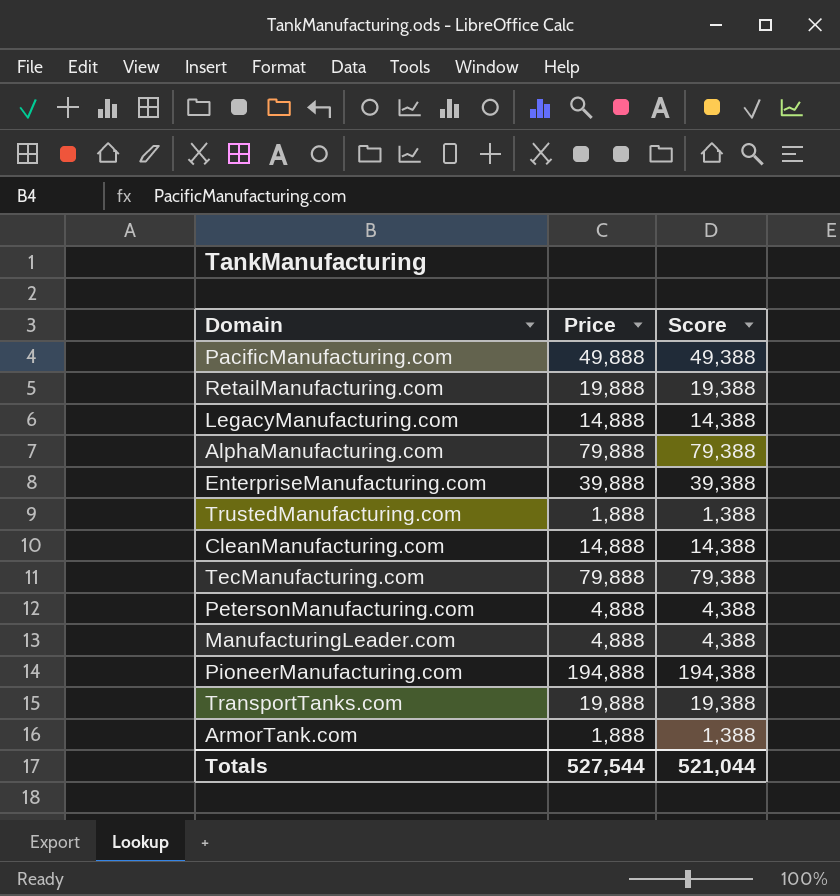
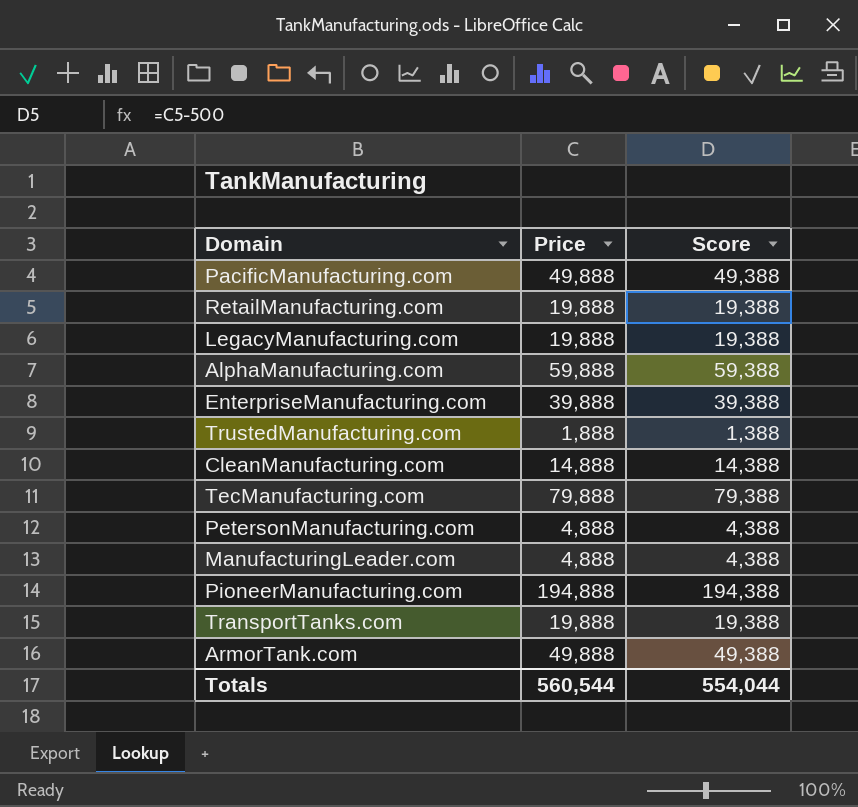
LegacyManufacturing.com | Price: 14,888 -> 19,888
LegacyManufacturing.com | Score: 14,388 -> 19,388
AlphaManufacturing.com | Price: 79,888 -> 59,888
AlphaManufacturing.com | Score: 79,388 -> 59,388
ArmorTank.com | Price: 1,888 -> 49,888
ArmorTank.com | Score: 1,388 -> 49,388
Totals | Price: 527,544 -> 560,544
Totals | Score: 521,044 -> 554,044

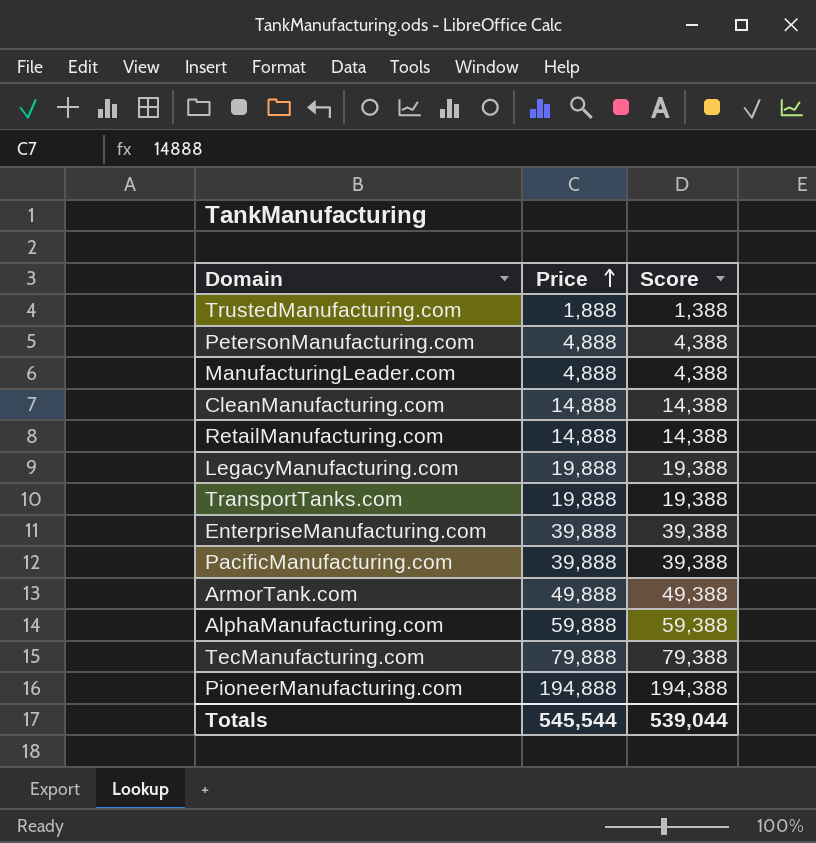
row order: none -> Price ascending
RetailManufacturing.com | Price: 19,888 -> 14,888
RetailManufacturing.com | Score: 19,388 -> 14,388
PacificManufacturing.com | Price: 49,888 -> 39,888
PacificManufacturing.com | Score: 49,388 -> 39,388
Totals | Price: 560,544 -> 545,544
Totals | Score: 554,044 -> 539,044

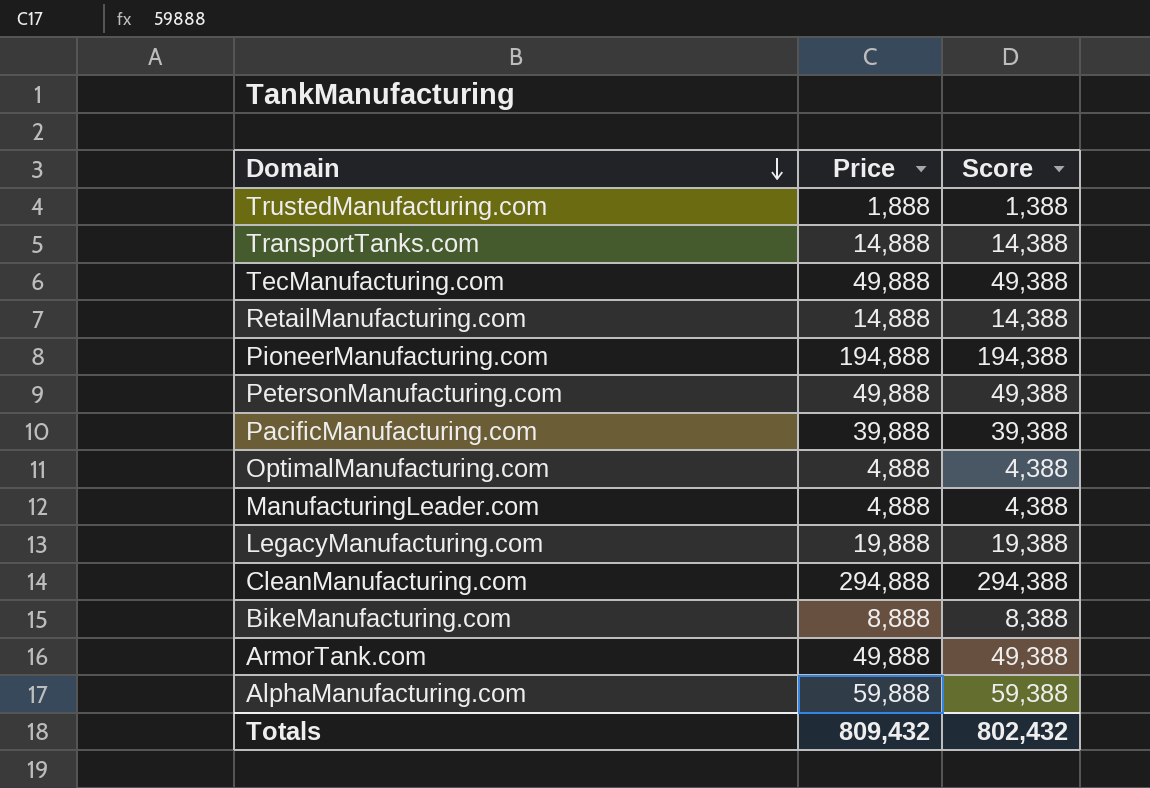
row order: Price ascending -> Domain descending
row EnterpriseManufacturing.com: 39,888 | 39,388 -> none
TransportTanks.com | Price: 19,888 -> 14,888
TransportTanks.com | Score: 19,388 -> 14,388
TecManufacturing.com | Price: 79,888 -> 49,888
TecManufacturing.com | Score: 79,388 -> 49,388
PetersonManufacturing.com | Price: 4,888 -> 49,888
PetersonManufacturing.com | Score: 4,388 -> 49,388
row OptimalManufacturing.com: none -> 4,888 | 4,388
CleanManufacturing.com | Price: 14,888 -> 294,888
CleanManufacturing.com | Score: 14,388 -> 294,388
row BikeManufacturing.com: none -> 8,888 | 8,388
Totals | Price: 545,544 -> 809,432
Totals | Score: 539,044 -> 802,432

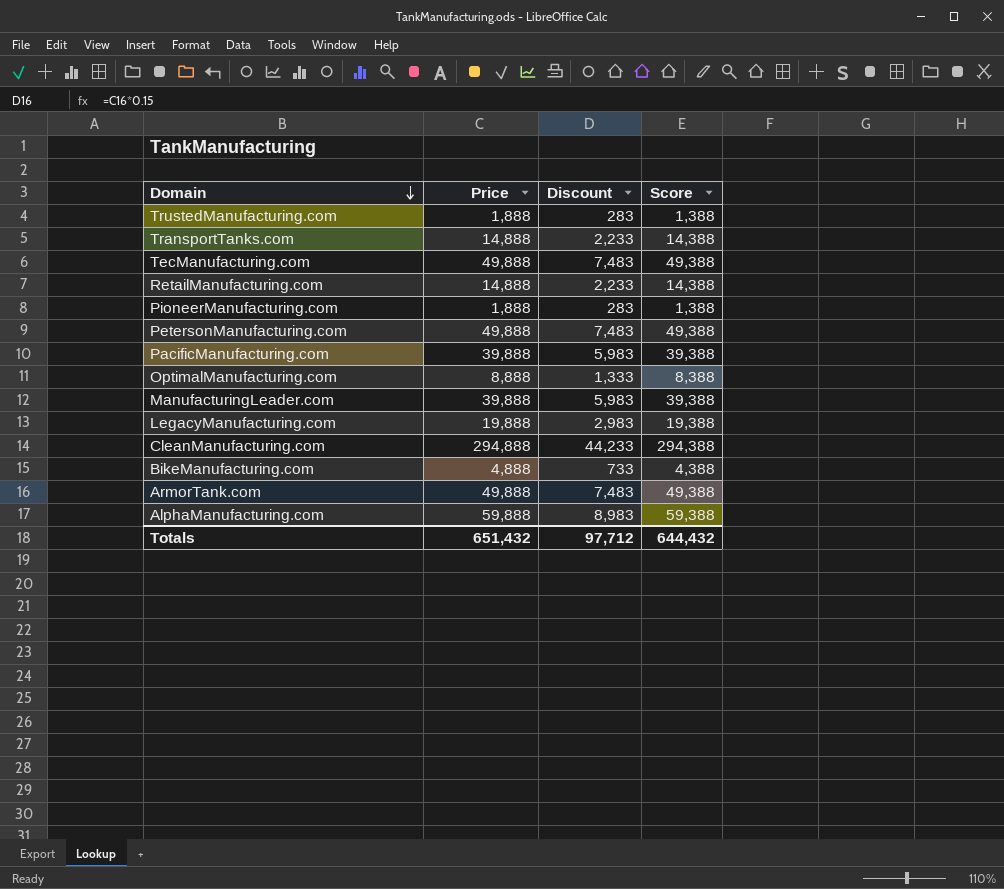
column Discount | formula: none -> [Price] * 0.15
PioneerManufacturing.com | Price: 194,888 -> 1,888
PioneerManufacturing.com | Score: 194,388 -> 1,388
OptimalManufacturing.com | Price: 4,888 -> 8,888
OptimalManufacturing.com | Score: 4,388 -> 8,388
ManufacturingLeader.com | Price: 4,888 -> 39,888
ManufacturingLeader.com | Score: 4,388 -> 39,388
BikeManufacturing.com | Price: 8,888 -> 4,888
BikeManufacturing.com | Score: 8,388 -> 4,388
Totals | Price: 809,432 -> 651,432
Totals | Score: 802,432 -> 644,432

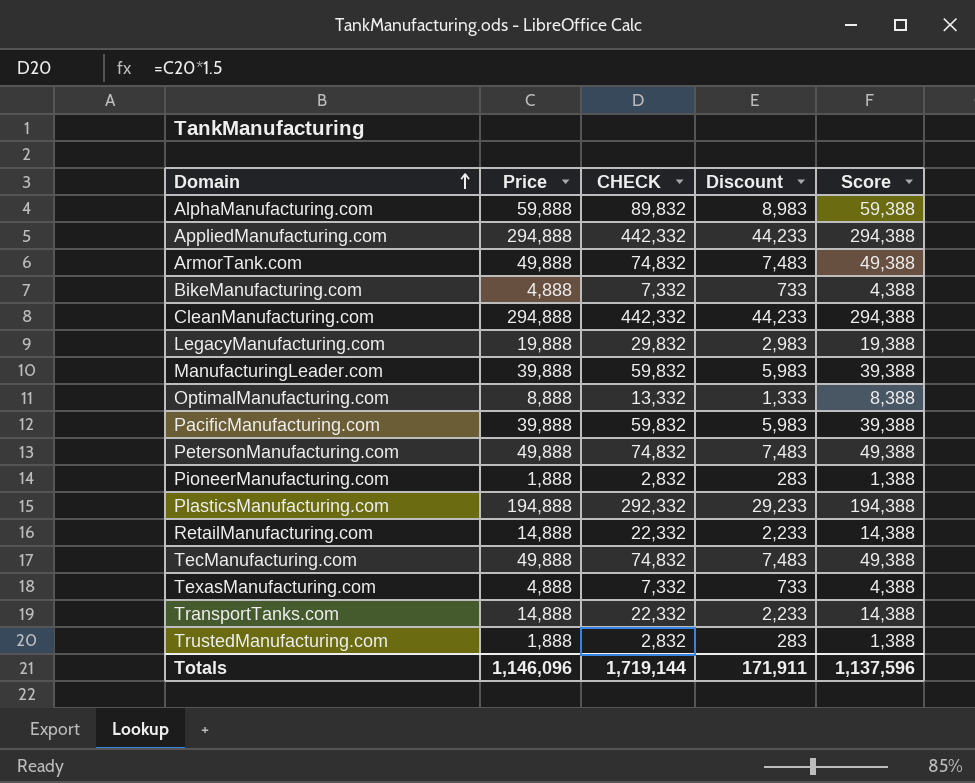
row order: Domain descending -> Domain ascending
column CHECK | formula: none -> [Price] * 1.5
row AppliedManufacturing.com: none -> 294,888 | 442,332 | 44,233 | 294,388
row PlasticsManufacturing.com: none -> 194,888 | 292,332 | 29,233 | 194,388
row TexasManufacturing.com: none -> 4,888 | 7,332 | 733 | 4,388
Totals | Price: 651,432 -> 1,146,096
Totals | Discount: 97,712 -> 171,911
Totals | Score: 644,432 -> 1,137,596

